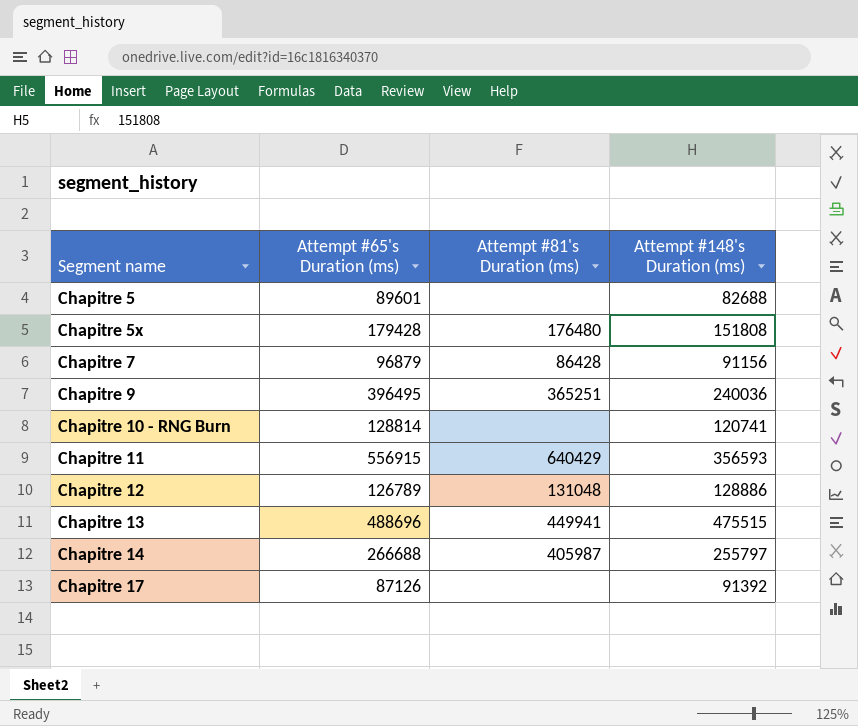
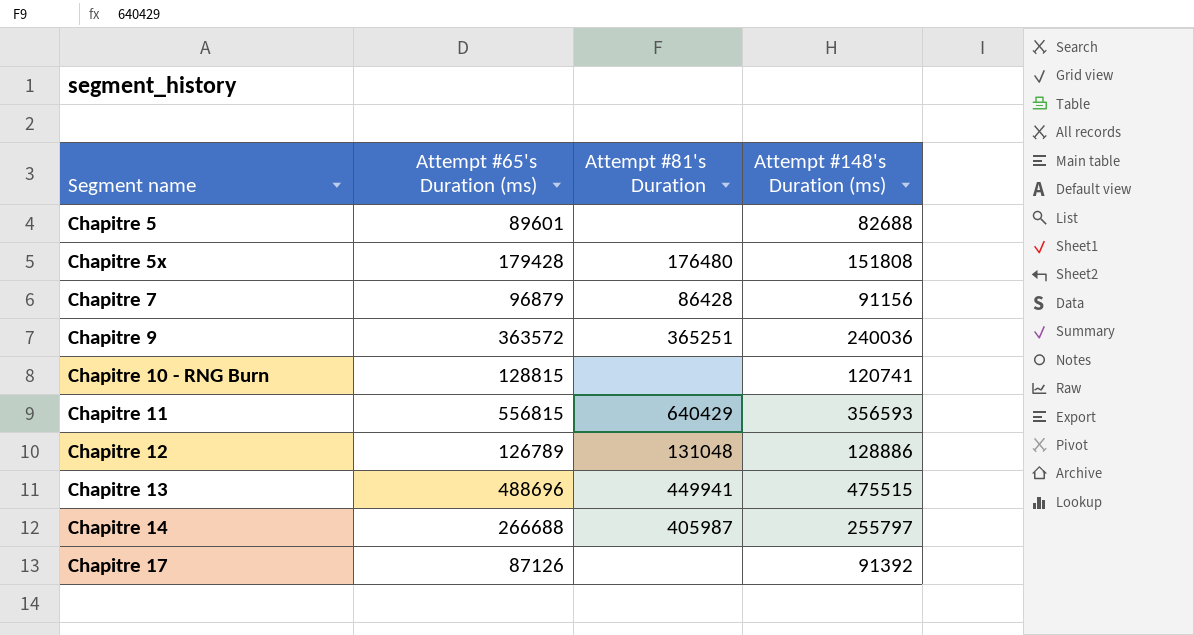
column name: Attempt #81's Duration (ms) -> Attempt #81's Duration
Chapitre 9 | Attempt #65's Duration (ms): 396495 -> 363572
Chapitre 10 - RNG Burn | Attempt #65's Duration (ms): 128814 -> 128815
Chapitre 11 | Attempt #65's Duration (ms): 556915 -> 556815

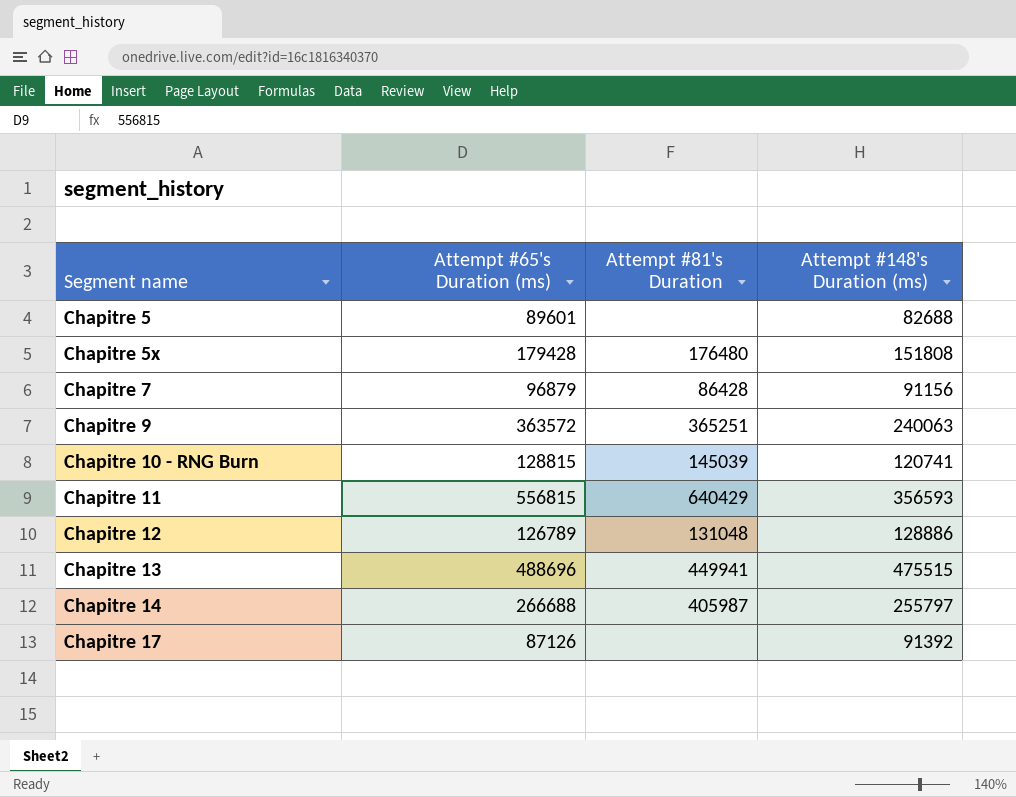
Chapitre 9 | Attempt #148's Duration (ms): 240036 -> 240063
Chapitre 10 - RNG Burn | Attempt #81's Duration: none -> 145039

